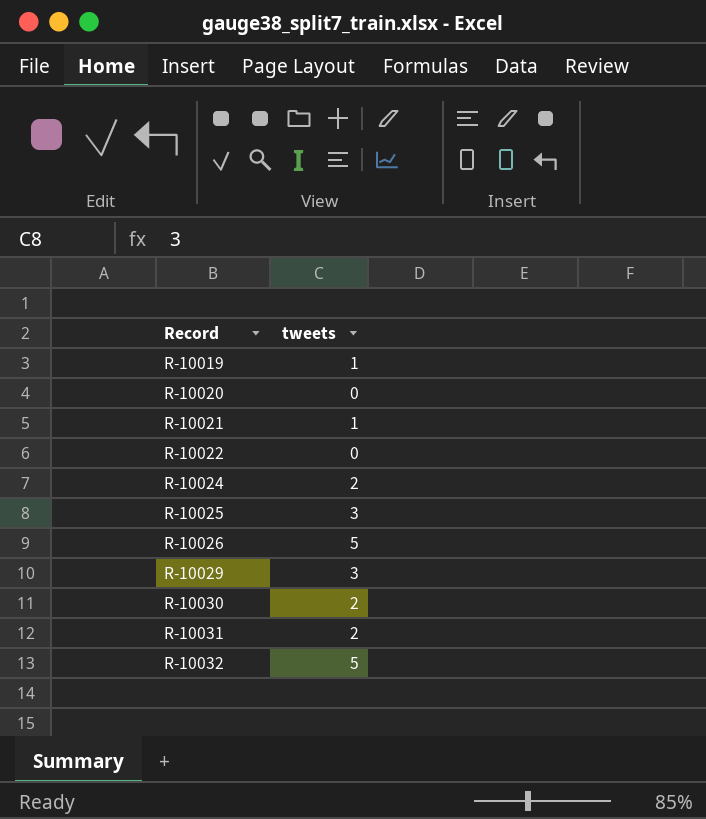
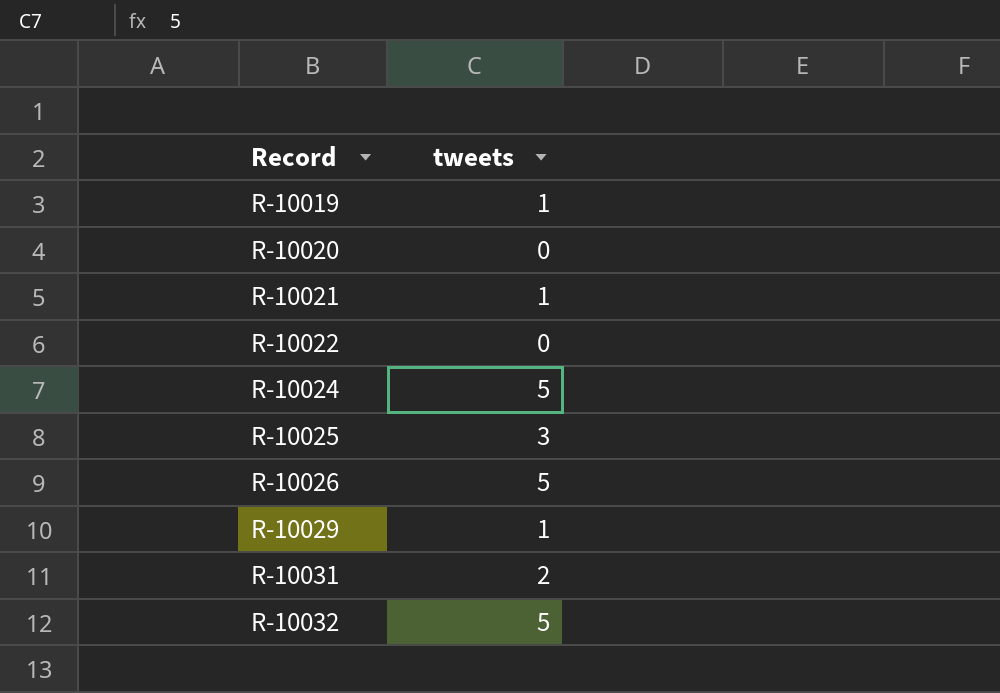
row R-10030: 2 -> none
R-10024 | tweets: 2 -> 5
R-10029 | tweets: 3 -> 1

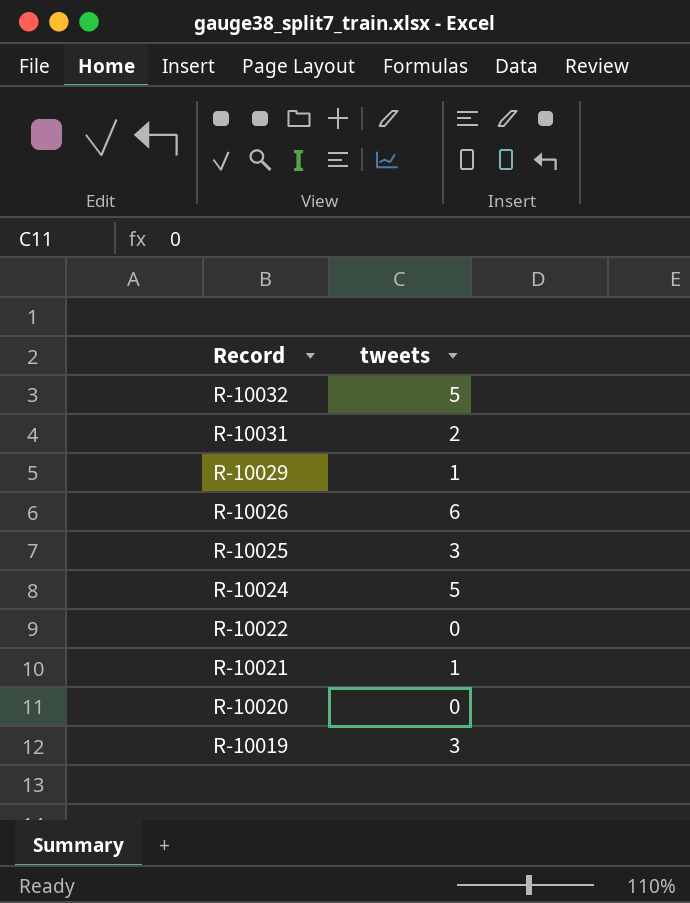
row order: Record ascending -> Record descending
R-10026 | tweets: 5 -> 6
R-10019 | tweets: 1 -> 3

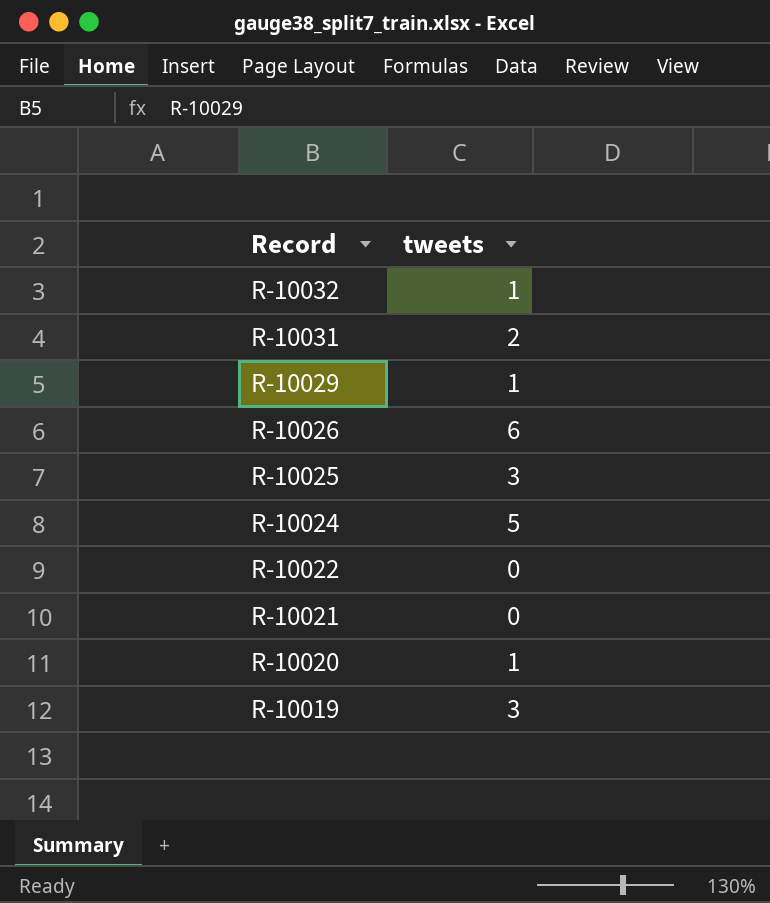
R-10032 | tweets: 5 -> 1
R-10021 | tweets: 1 -> 0
R-10020 | tweets: 0 -> 1

